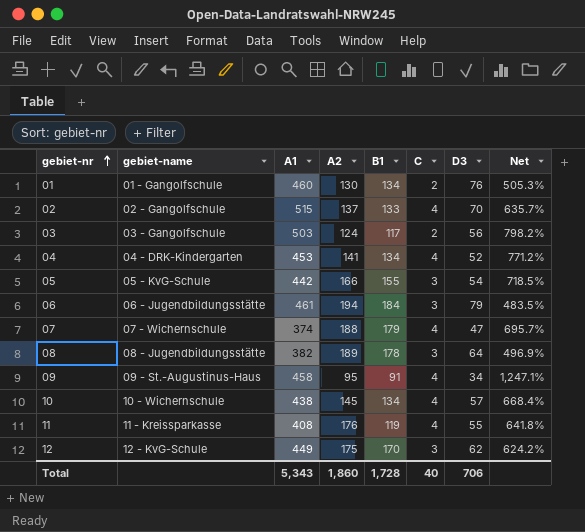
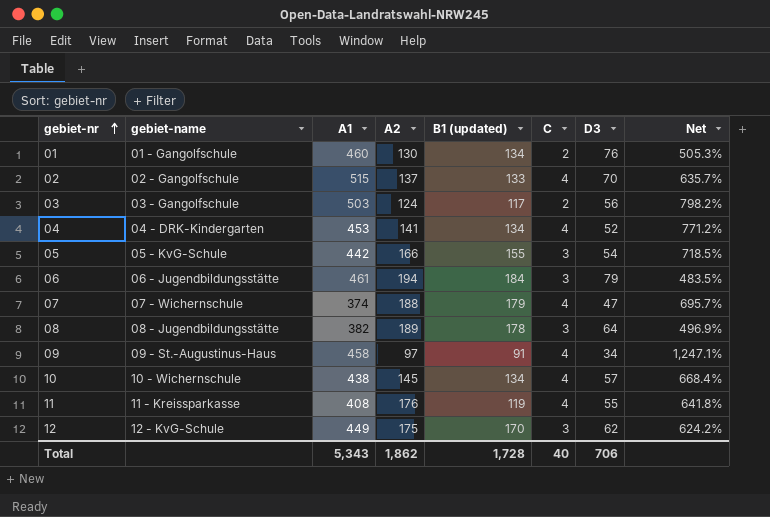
column name: B1 -> B1 (updated)
09 | A2: 95 -> 97
Total | A2: 1,860 -> 1,862

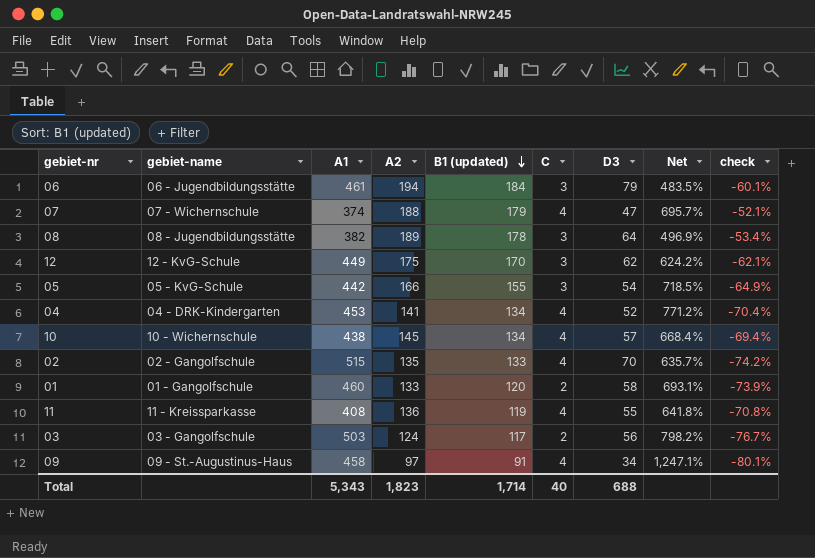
row order: gebiet-nr ascending -> B1 (updated) descending
column check | formula: none -> ([B1 (updated)] - [A1]) / [A1]
02 | A2: 137 -> 135
01 | A2: 130 -> 133
01 | B1 (updated): 134 -> 120
01 | D3: 76 -> 58
01 | Net: 505.3% -> 693.1%
11 | A2: 176 -> 136
Total | A2: 1,862 -> 1,823
Total | B1 (updated): 1,728 -> 1,714
Total | D3: 706 -> 688

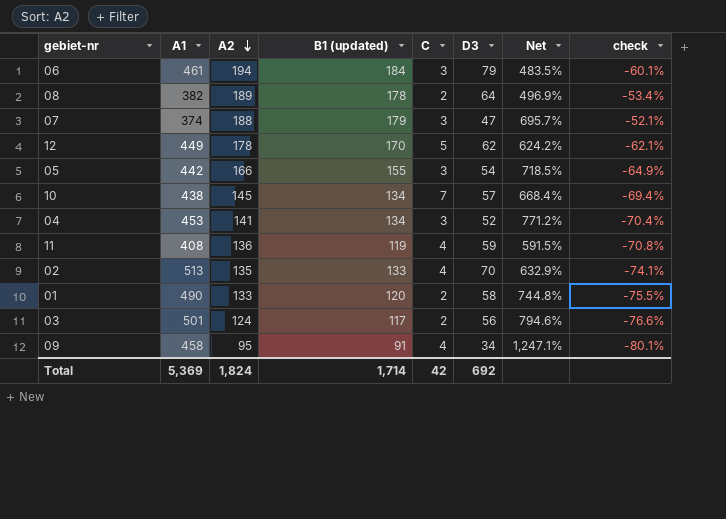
row order: B1 (updated) descending -> A2 descending
column gebiet-name | position: 2 -> none
08 | C: 3 -> 2
07 | C: 4 -> 3
12 | A2: 175 -> 178
12 | C: 3 -> 5
10 | C: 4 -> 7
04 | C: 4 -> 3
11 | D3: 55 -> 59
11 | Net: 641.8% -> 591.5%
02 | A1: 515 -> 513
02 | Net: 635.7% -> 632.9%
02 | check: -74.2% -> -74.1%
01 | A1: 460 -> 490
01 | Net: 693.1% -> 744.8%
01 | check: -73.9% -> -75.5%
03 | A1: 503 -> 501
03 | Net: 798.2% -> 794.6%
03 | check: -76.7% -> -76.6%
09 | A2: 97 -> 95
Total | A1: 5,343 -> 5,369
Total | A2: 1,823 -> 1,824
Total | C: 40 -> 42
Total | D3: 688 -> 692

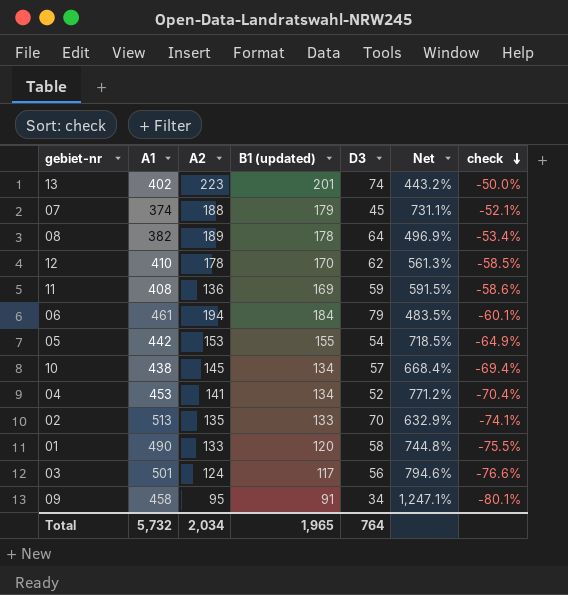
row order: A2 descending -> check descending
column C | position: 5 -> none
row 13: none -> 402 | 223 | 201 | 74 | 443.2% | -50.0%
07 | D3: 47 -> 45
07 | Net: 695.7% -> 731.1%
12 | A1: 449 -> 410
12 | Net: 624.2% -> 561.3%
12 | check: -62.1% -> -58.5%
11 | B1 (updated): 119 -> 169
11 | check: -70.8% -> -58.6%
05 | A2: 166 -> 153
Total | A1: 5,369 -> 5,732
Total | A2: 1,824 -> 2,034
Total | B1 (updated): 1,714 -> 1,965
Total | D3: 692 -> 764

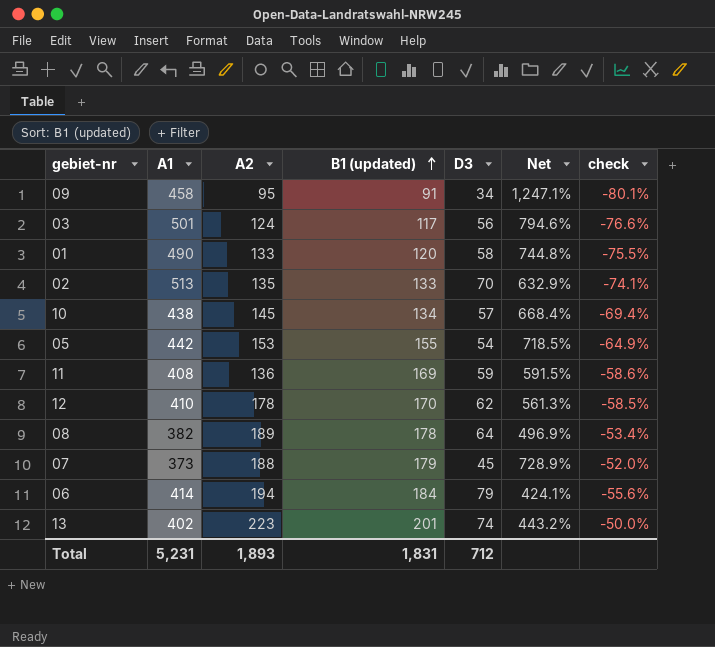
row order: check descending -> B1 (updated) ascending
row 04: 453 | 141 | 134 | 52 | 771.2% | -70.4% -> none
07 | A1: 374 -> 373
07 | Net: 731.1% -> 728.9%
07 | check: -52.1% -> -52.0%
06 | A1: 461 -> 414
06 | Net: 483.5% -> 424.1%
06 | check: -60.1% -> -55.6%
Total | A1: 5,732 -> 5,231
Total | A2: 2,034 -> 1,893
Total | B1 (updated): 1,965 -> 1,831
Total | D3: 764 -> 712

